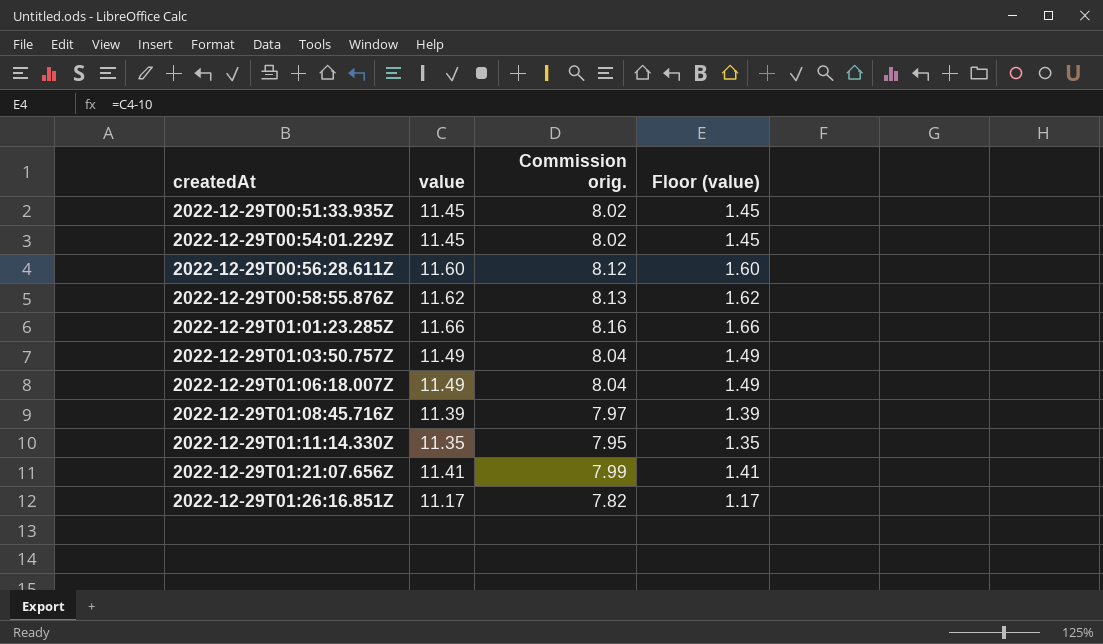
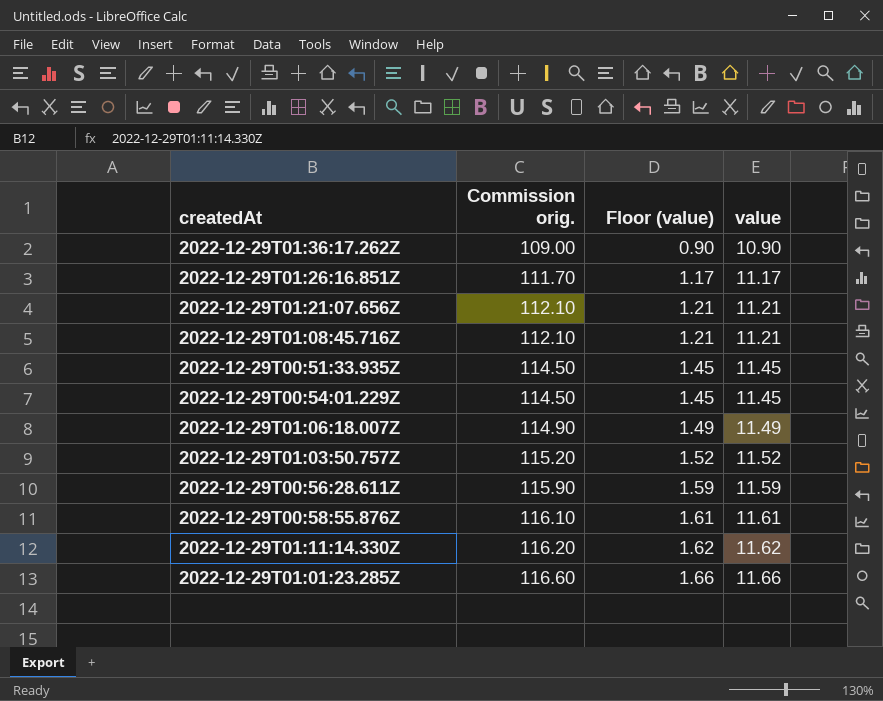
row order: createdAt ascending -> Commission orig. ascending
column Commission orig. | formula: [value] * 0.7 -> [value] * 10
column value | position: 2 -> 4
row 2022-12-29T01:36:17.262Z: none -> 109.00 | 0.90 | 10.90
2022-12-29T01:21:07.656Z | Floor (value): 1.41 -> 1.21
2022-12-29T01:21:07.656Z | value: 11.41 -> 11.21
2022-12-29T01:08:45.716Z | Floor (value): 1.39 -> 1.21
2022-12-29T01:08:45.716Z | value: 11.39 -> 11.21
2022-12-29T01:03:50.757Z | Floor (value): 1.49 -> 1.52
2022-12-29T01:03:50.757Z | value: 11.49 -> 11.52
2022-12-29T00:56:28.611Z | Floor (value): 1.60 -> 1.59
2022-12-29T00:56:28.611Z | value: 11.60 -> 11.59
2022-12-29T00:58:55.876Z | Floor (value): 1.62 -> 1.61
2022-12-29T00:58:55.876Z | value: 11.62 -> 11.61
2022-12-29T01:11:14.330Z | Floor (value): 1.35 -> 1.62
2022-12-29T01:11:14.330Z | value: 11.35 -> 11.62

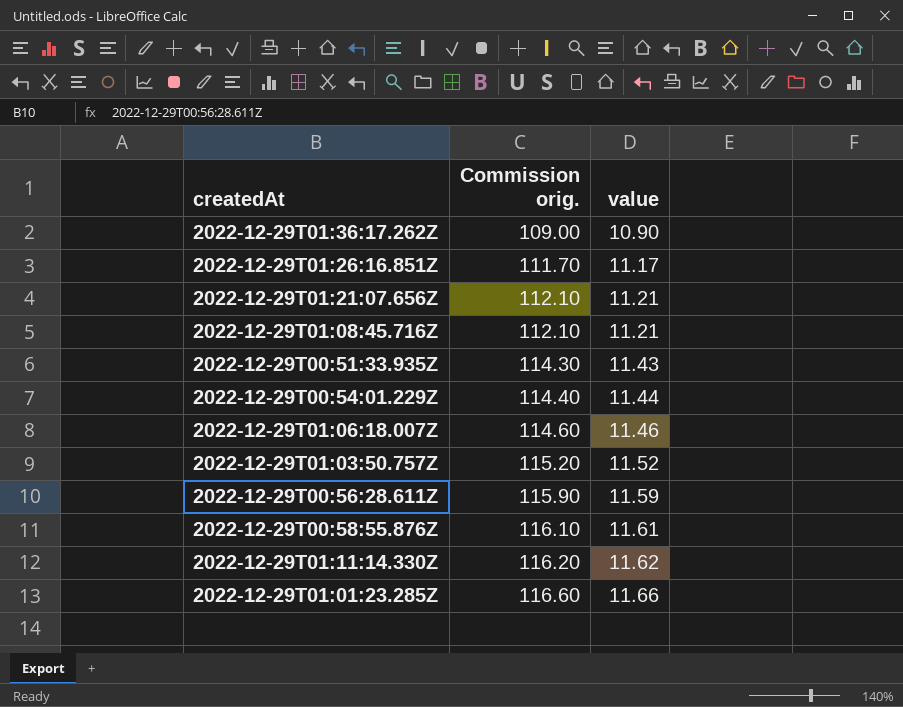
column Floor (value) | formula: [value] - 10 -> none
2022-12-29T00:51:33.935Z | Commission orig.: 114.50 -> 114.30
2022-12-29T00:51:33.935Z | value: 11.45 -> 11.43
2022-12-29T00:54:01.229Z | Commission orig.: 114.50 -> 114.40
2022-12-29T00:54:01.229Z | value: 11.45 -> 11.44
2022-12-29T01:06:18.007Z | Commission orig.: 114.90 -> 114.60
2022-12-29T01:06:18.007Z | value: 11.49 -> 11.46

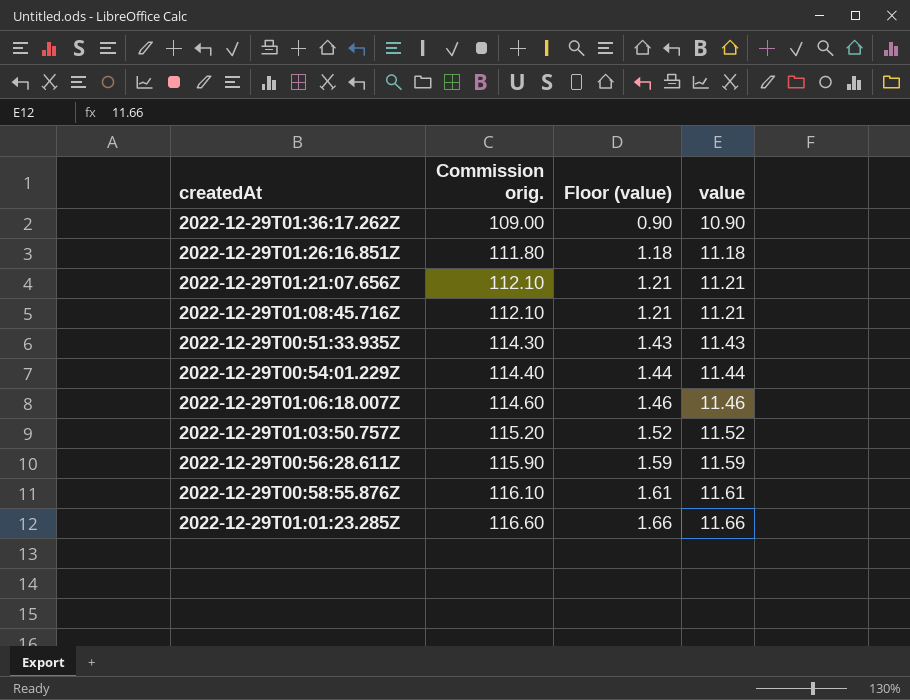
column Floor (value) | formula: none -> [value] - 10
row 2022-12-29T01:11:14.330Z: 116.20 | 11.62 -> none
2022-12-29T01:26:16.851Z | Commission orig.: 111.70 -> 111.80
2022-12-29T01:26:16.851Z | value: 11.17 -> 11.18

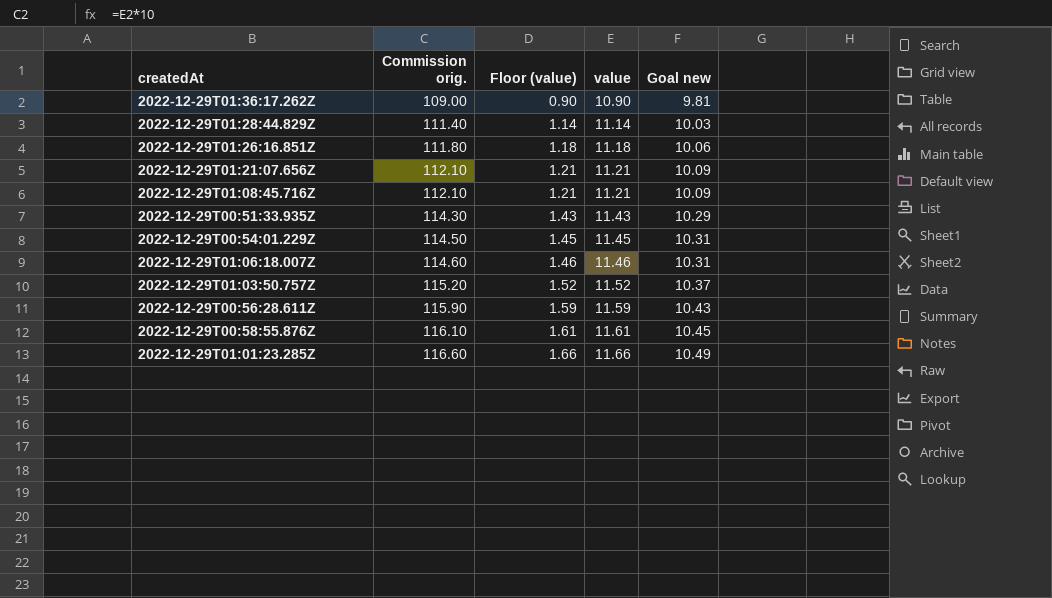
column Goal new | formula: none -> [value] * 0.9
row 2022-12-29T01:28:44.829Z: none -> 111.40 | 1.14 | 11.14 | 10.03
2022-12-29T00:54:01.229Z | Commission orig.: 114.40 -> 114.50
2022-12-29T00:54:01.229Z | Floor (value): 1.44 -> 1.45
2022-12-29T00:54:01.229Z | value: 11.44 -> 11.45

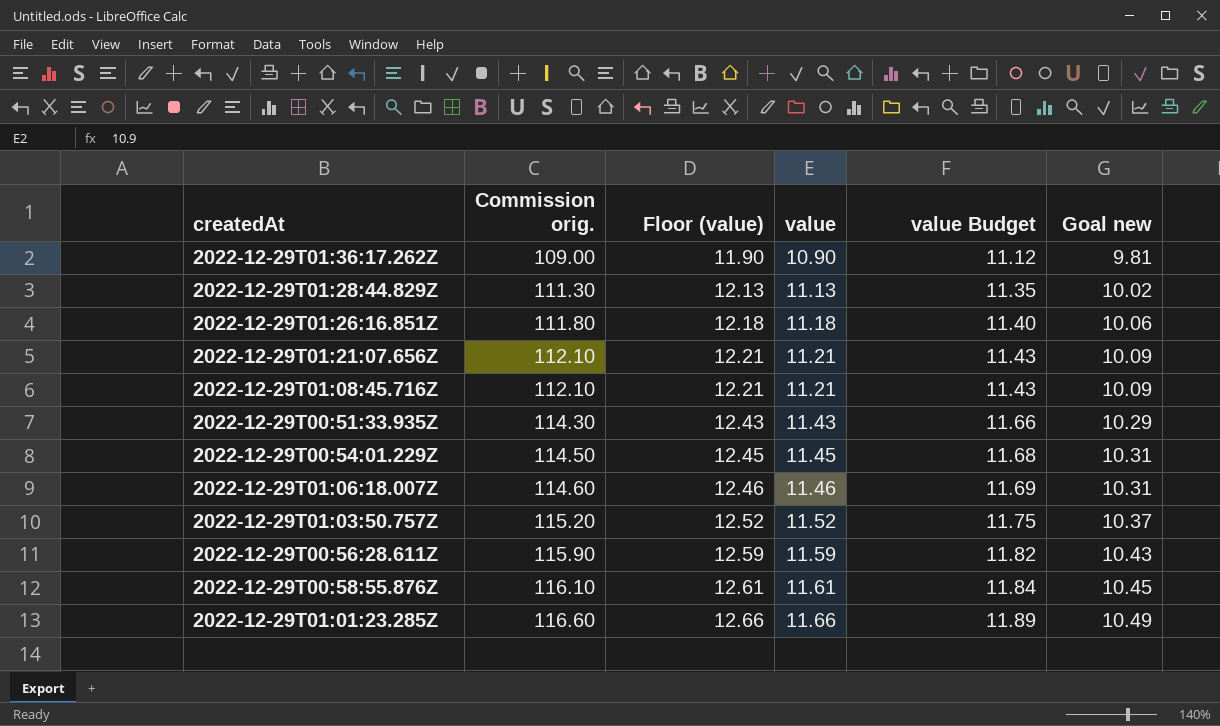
column Floor (value) | formula: [value] - 10 -> [value] + 1
column value Budget | formula: none -> [value] * 1.02
2022-12-29T01:28:44.829Z | Commission orig.: 111.40 -> 111.30
2022-12-29T01:28:44.829Z | value: 11.14 -> 11.13
2022-12-29T01:28:44.829Z | Goal new: 10.03 -> 10.02

